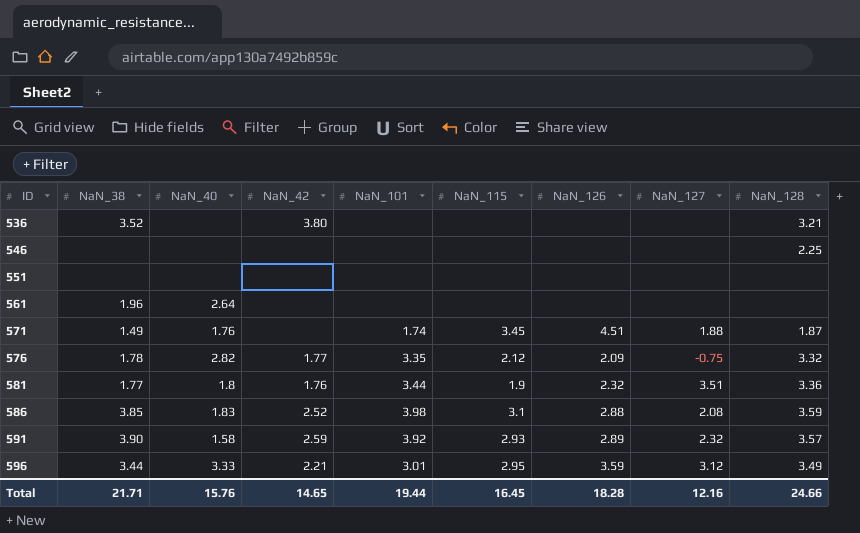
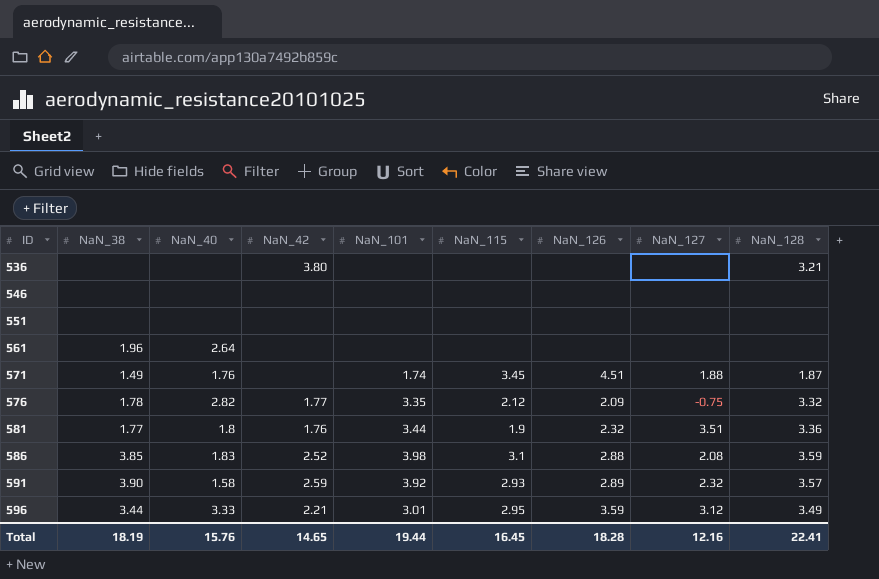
536 | NaN_38: 3.52 -> none
546 | NaN_128: 2.25 -> none
Total | NaN_38: 21.71 -> 18.19
Total | NaN_128: 24.66 -> 22.41

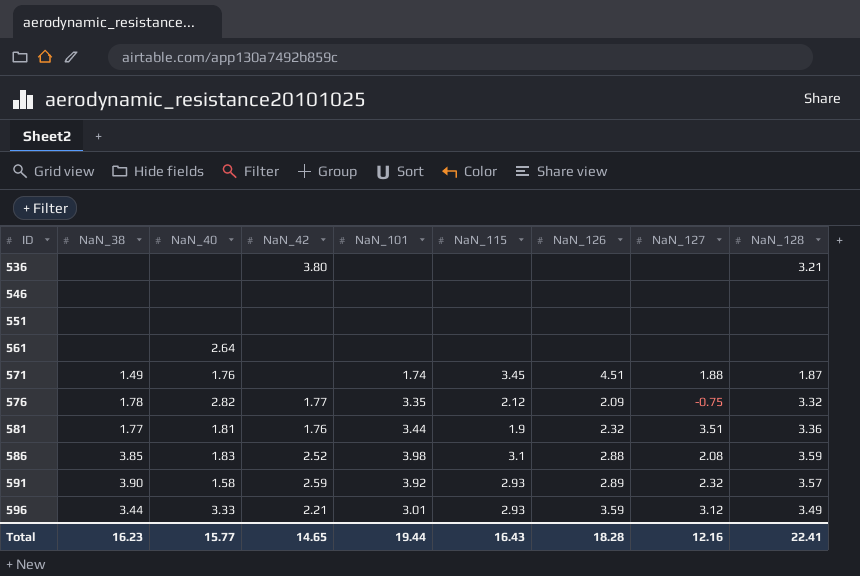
561 | NaN_38: 1.96 -> none
581 | NaN_40: 1.8 -> 1.81
596 | NaN_115: 2.95 -> 2.93
Total | NaN_38: 18.19 -> 16.23
Total | NaN_40: 15.76 -> 15.77
Total | NaN_115: 16.45 -> 16.43

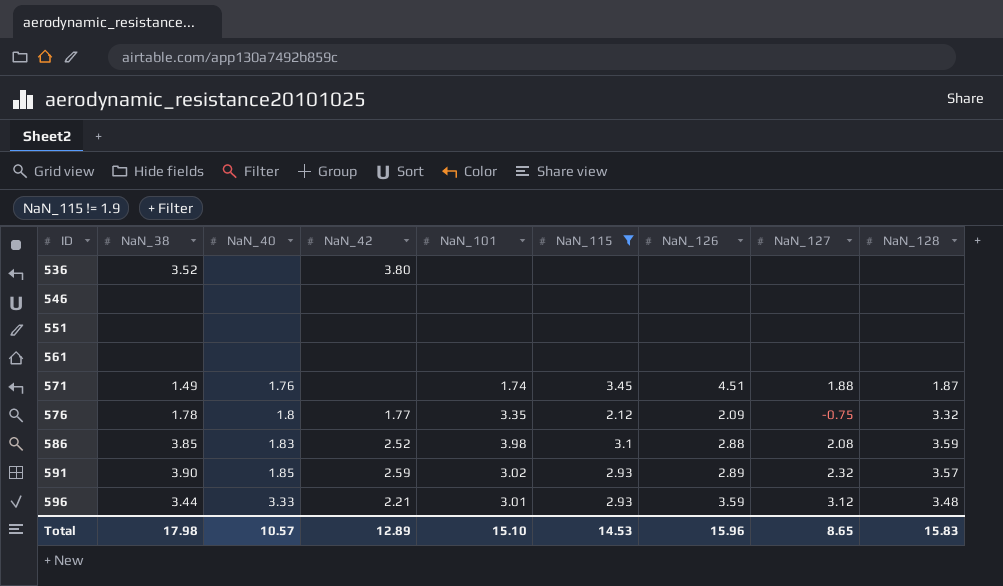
filter: none -> NaN_115 != 1.9
536 | NaN_38: none -> 3.52
536 | NaN_128: 3.21 -> none
561 | NaN_40: 2.64 -> none
576 | NaN_40: 2.82 -> 1.8
591 | NaN_40: 1.58 -> 1.85
591 | NaN_101: 3.92 -> 3.02
596 | NaN_128: 3.49 -> 3.48
Total | NaN_38: 16.23 -> 17.98
Total | NaN_40: 15.77 -> 10.57
Total | NaN_42: 14.65 -> 12.89
Total | NaN_101: 19.44 -> 15.10
Total | NaN_115: 16.43 -> 14.53
Total | NaN_126: 18.28 -> 15.96
Total | NaN_127: 12.16 -> 8.65
Total | NaN_128: 22.41 -> 15.83

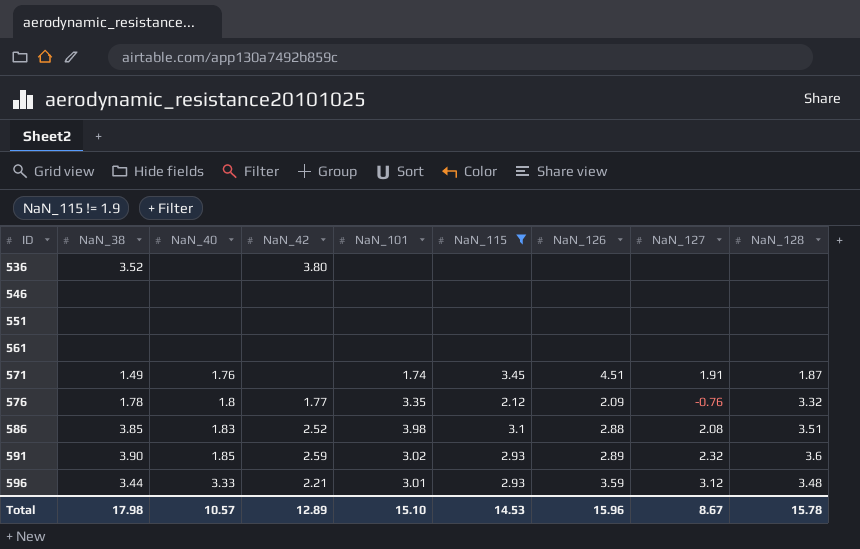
571 | NaN_127: 1.88 -> 1.91
576 | NaN_127: -0.75 -> -0.76
586 | NaN_128: 3.59 -> 3.51
591 | NaN_128: 3.57 -> 3.6
Total | NaN_127: 8.65 -> 8.67
Total | NaN_128: 15.83 -> 15.78

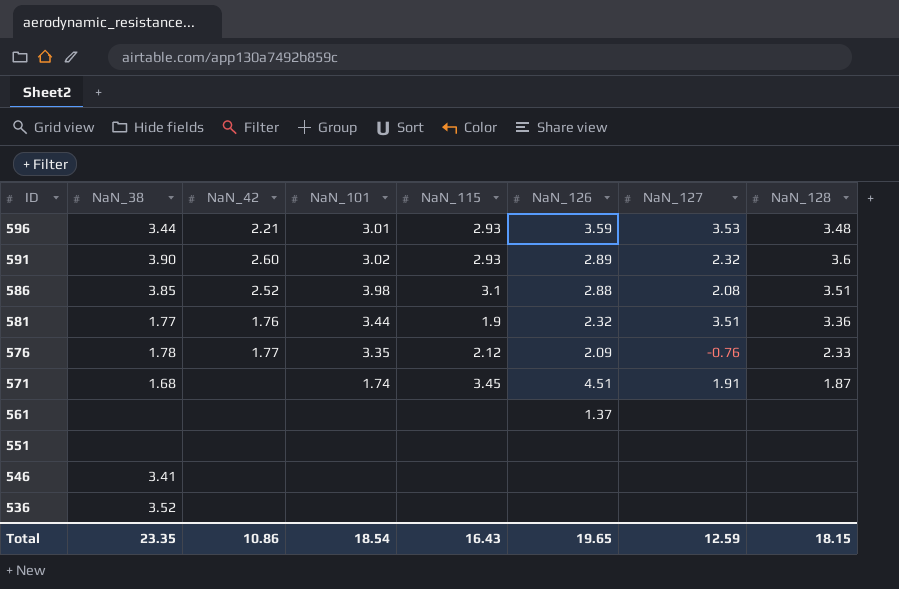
filter: NaN_115 != 1.9 -> none
row order: ID ascending -> ID descending
column NaN_40 | position: 3 -> none
596 | NaN_127: 3.12 -> 3.53
591 | NaN_42: 2.59 -> 2.60
576 | NaN_128: 3.32 -> 2.33
571 | NaN_38: 1.49 -> 1.68
561 | NaN_126: none -> 1.37
546 | NaN_38: none -> 3.41
536 | NaN_42: 3.80 -> none
Total | NaN_38: 17.98 -> 23.35
Total | NaN_42: 12.89 -> 10.86
Total | NaN_101: 15.10 -> 18.54
Total | NaN_115: 14.53 -> 16.43
Total | NaN_126: 15.96 -> 19.65
Total | NaN_127: 8.67 -> 12.59
Total | NaN_128: 15.78 -> 18.15

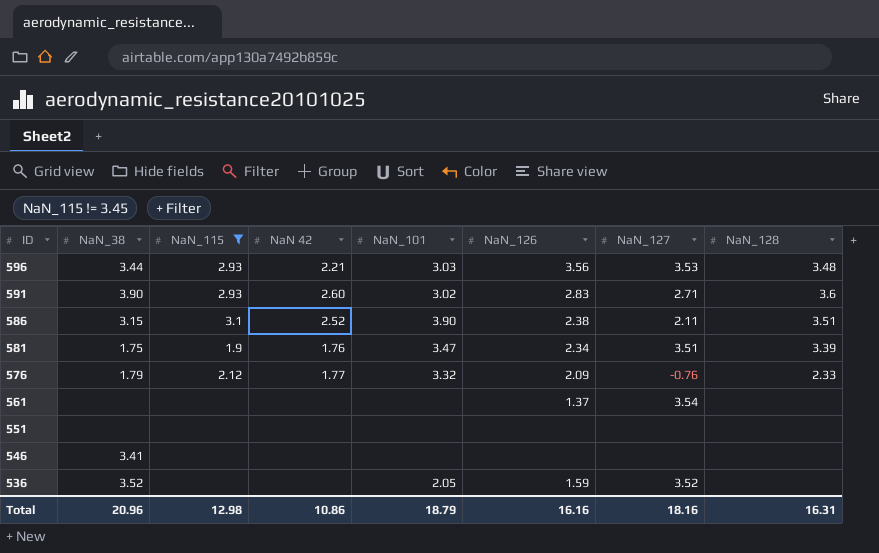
filter: none -> NaN_115 != 3.45
column NaN_115 | position: 5 -> 3
column name: NaN_42 -> NaN 42
596 | NaN_101: 3.01 -> 3.03
596 | NaN_126: 3.59 -> 3.56
591 | NaN_126: 2.89 -> 2.83
591 | NaN_127: 2.32 -> 2.71
586 | NaN_38: 3.85 -> 3.15
586 | NaN_101: 3.98 -> 3.90
586 | NaN_126: 2.88 -> 2.38
586 | NaN_127: 2.08 -> 2.11
581 | NaN_38: 1.77 -> 1.75
581 | NaN_101: 3.44 -> 3.47
581 | NaN_126: 2.32 -> 2.34
581 | NaN_128: 3.36 -> 3.39
576 | NaN_38: 1.78 -> 1.79
576 | NaN_101: 3.35 -> 3.32
561 | NaN_127: none -> 3.54
536 | NaN_101: none -> 2.05
536 | NaN_126: none -> 1.59
536 | NaN_127: none -> 3.52
Total | NaN_38: 23.35 -> 20.96
Total | NaN_115: 16.43 -> 12.98
Total | NaN_101: 18.54 -> 18.79
Total | NaN_126: 19.65 -> 16.16
Total | NaN_127: 12.59 -> 18.16
Total | NaN_128: 18.15 -> 16.31

